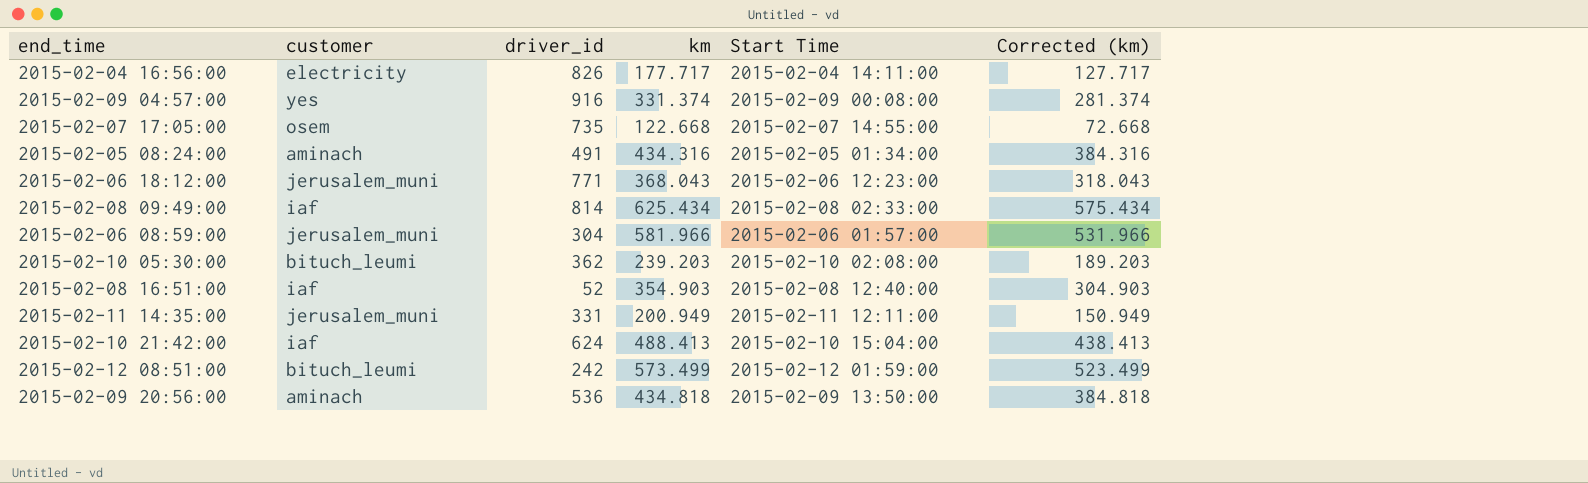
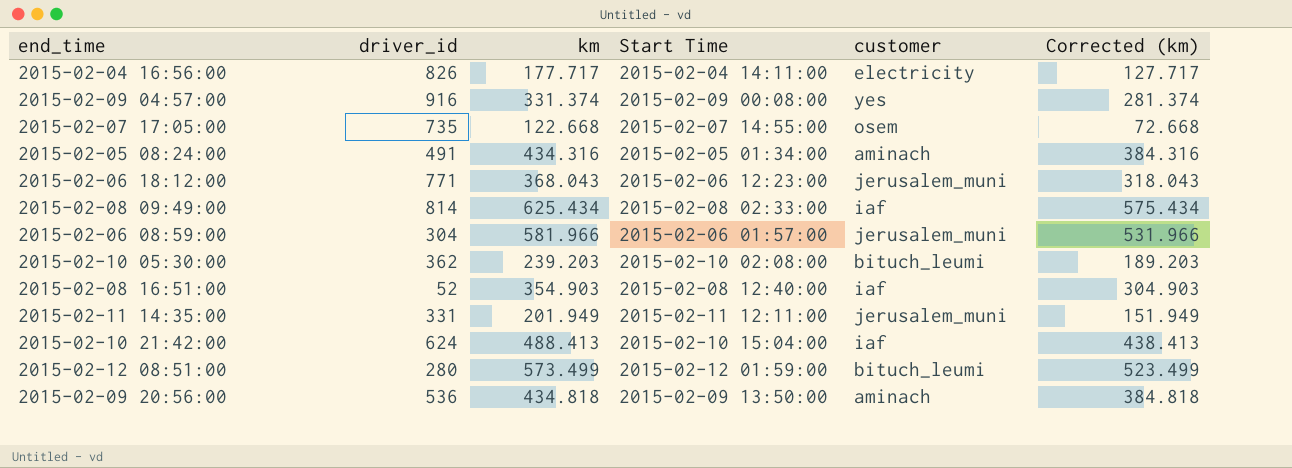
column customer | position: 2 -> 5
2015-02-11 14:35:00 | km: 200.949 -> 201.949
2015-02-11 14:35:00 | Corrected (km): 150.949 -> 151.949
2015-02-12 08:51:00 | driver_id: 242 -> 280

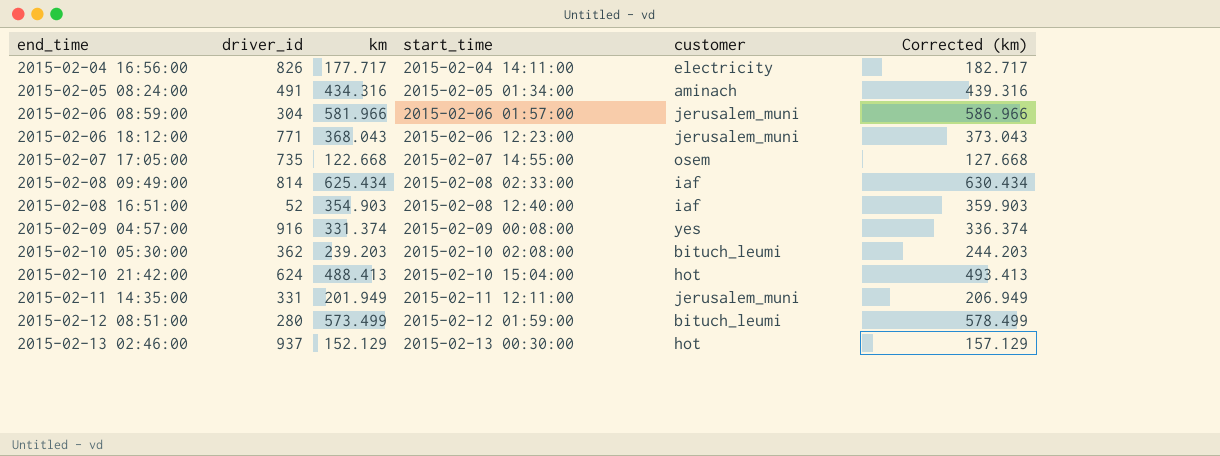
row order: none -> end_time ascending
column name: Start Time -> start_time
column Corrected (km) | formula: [km] - 50 -> [km] + 5
row 2015-02-09 20:56:00: 536 | 434.818 | 2015-02-09 13:50:00 | aminach | 384.818 -> none
2015-02-10 21:42:00 | customer: iaf -> hot
row 2015-02-13 02:46:00: none -> 937 | 152.129 | 2015-02-13 00:30:00 | hot | 157.129

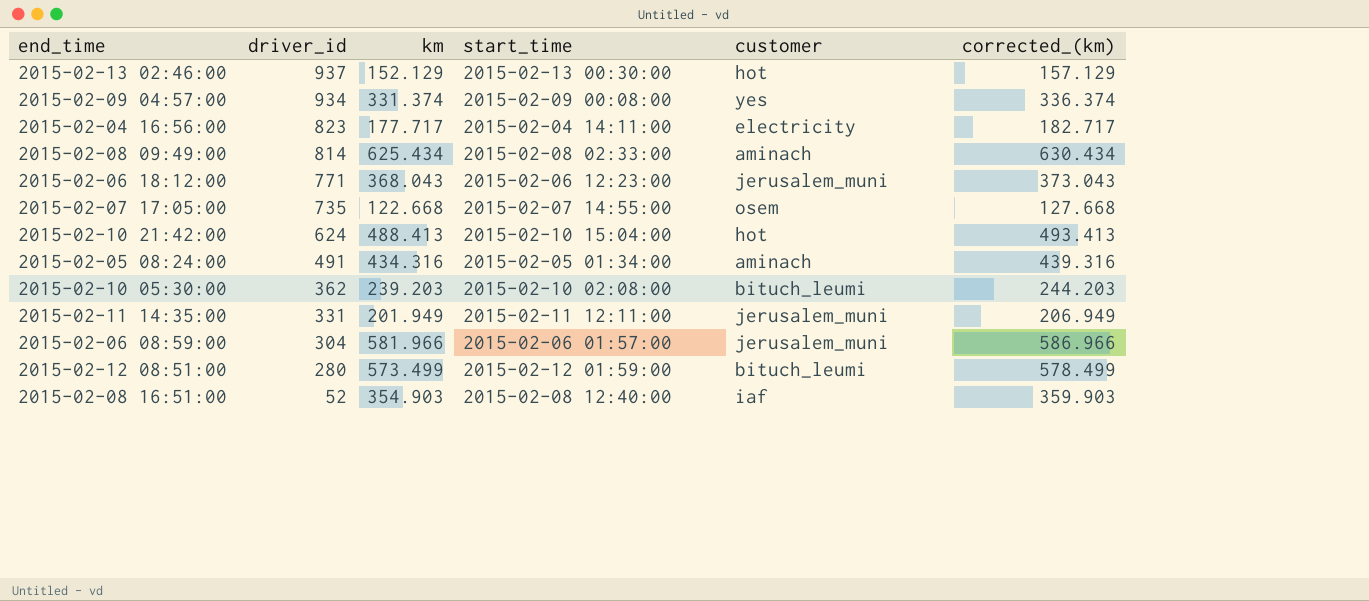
row order: end_time ascending -> driver_id descending
column name: Corrected (km) -> corrected_(km)
2015-02-09 04:57:00 | driver_id: 916 -> 934
2015-02-04 16:56:00 | driver_id: 826 -> 823
2015-02-08 09:49:00 | customer: iaf -> aminach

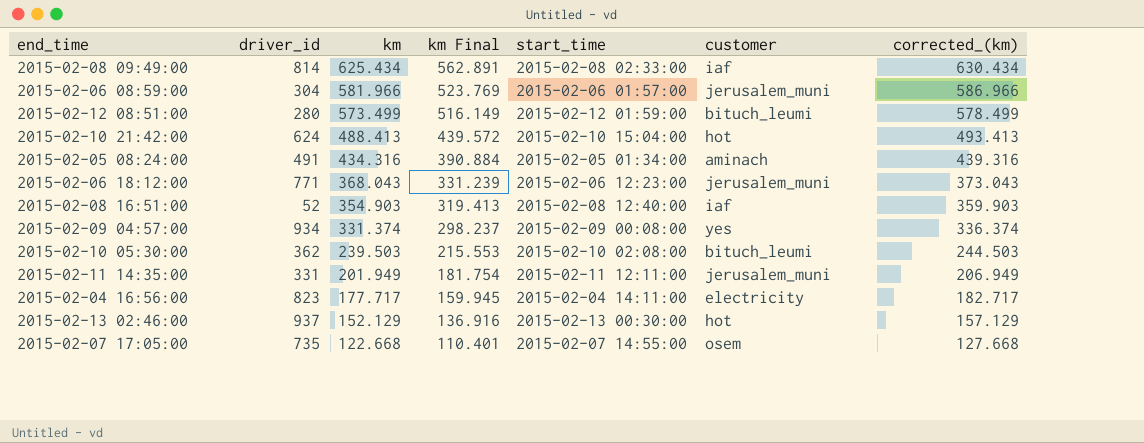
row order: driver_id descending -> km descending
column km Final | formula: none -> [km] * 0.9
2015-02-08 09:49:00 | customer: aminach -> iaf
2015-02-10 05:30:00 | km: 239.203 -> 239.503
2015-02-10 05:30:00 | corrected_(km): 244.203 -> 244.503

